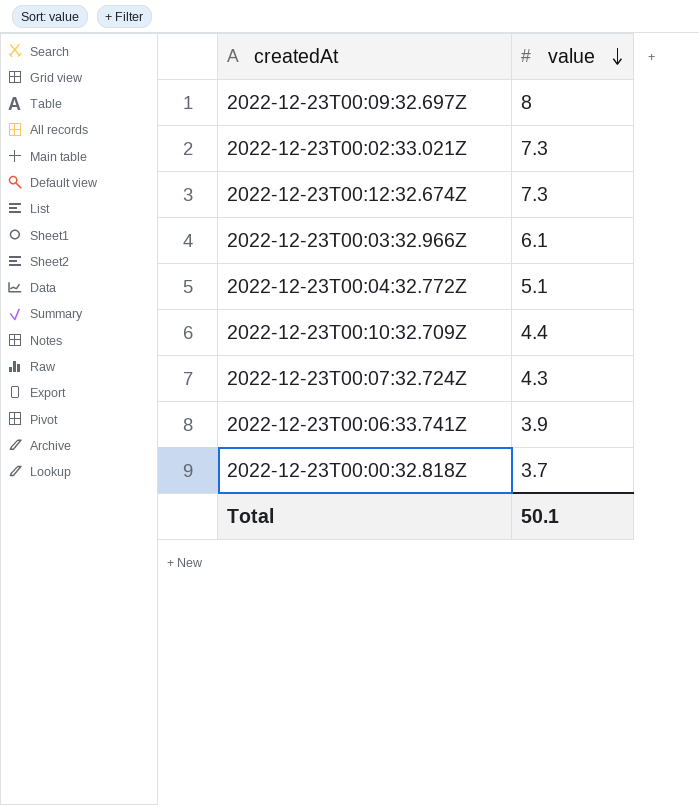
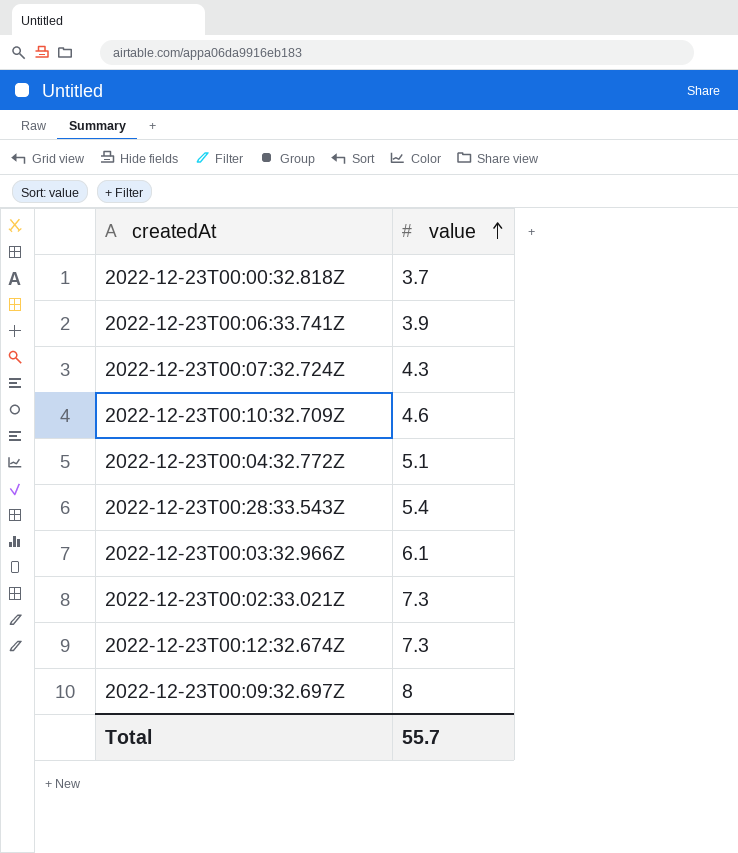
row order: value descending -> value ascending
2022-12-23T00:10:32.709Z | value: 4.4 -> 4.6
row 2022-12-23T00:28:33.543Z: none -> 5.4
Total | value: 50.1 -> 55.7

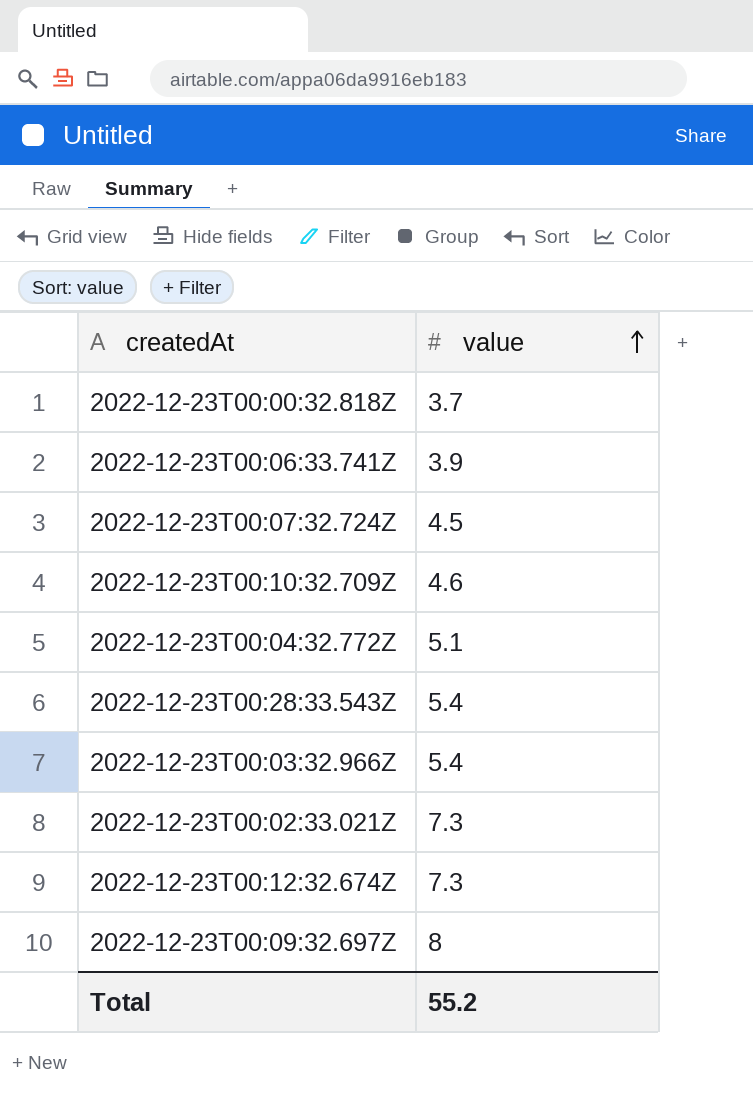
2022-12-23T00:07:32.724Z | value: 4.3 -> 4.5
2022-12-23T00:03:32.966Z | value: 6.1 -> 5.4
Total | value: 55.7 -> 55.2

